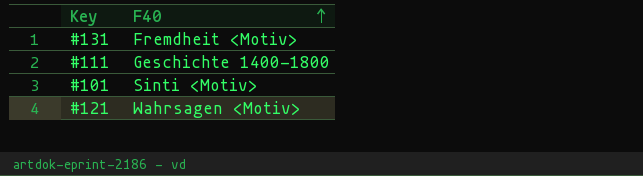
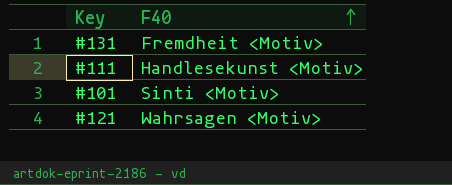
#111 | F40: Geschichte 1400-1800 -> Handlesekunst <Motiv>

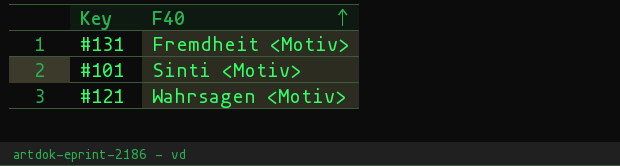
row #111: Handlesekunst <Motiv> -> none

